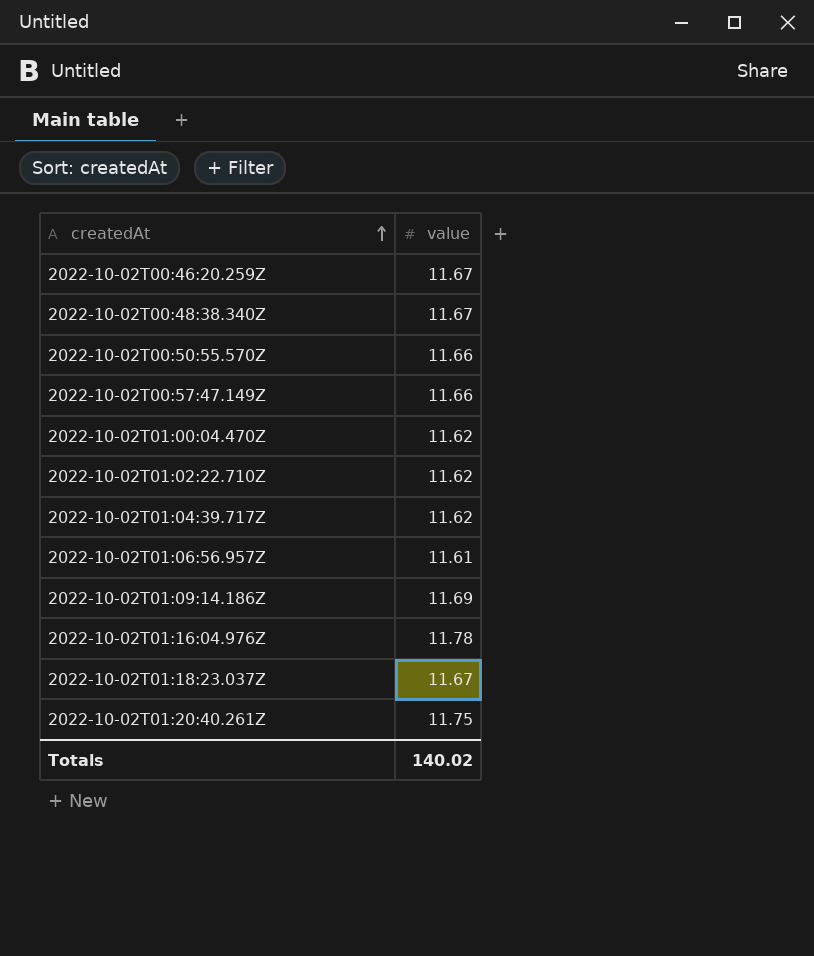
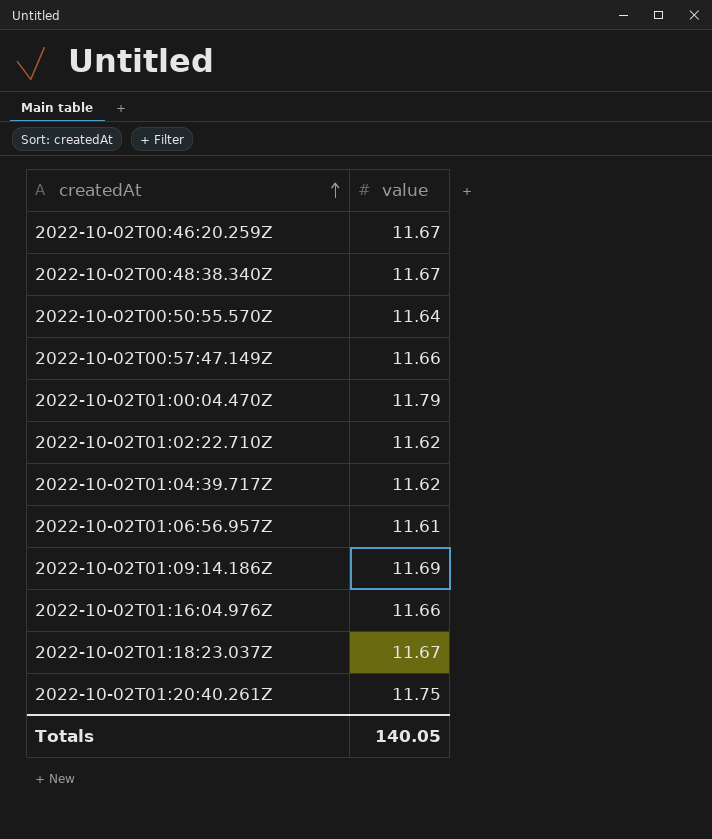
2022-10-02T00:50:55.570Z | value: 11.66 -> 11.64
2022-10-02T01:00:04.470Z | value: 11.62 -> 11.79
2022-10-02T01:16:04.976Z | value: 11.78 -> 11.66
Totals | value: 140.02 -> 140.05

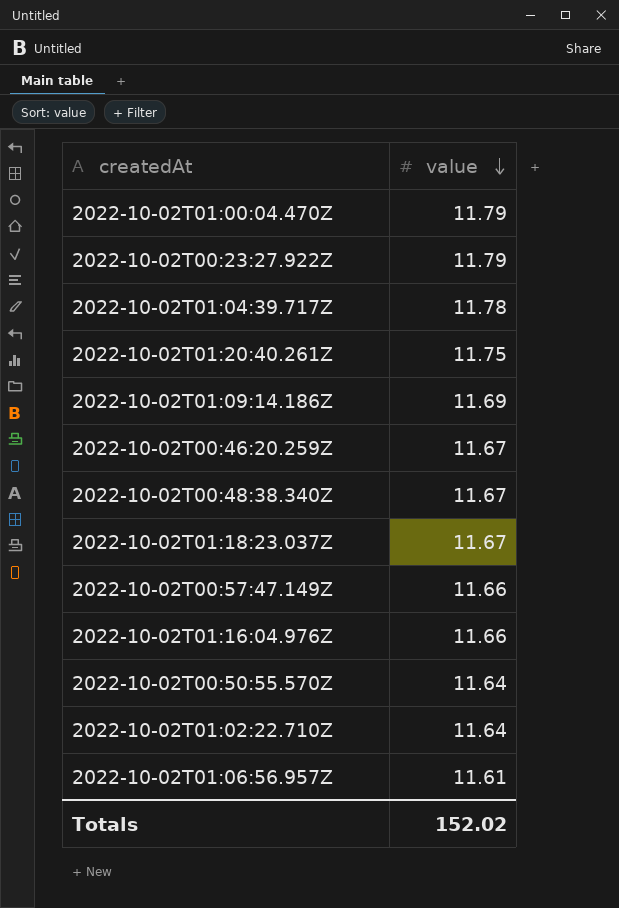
row order: createdAt ascending -> value descending
row 2022-10-02T00:23:27.922Z: none -> 11.79
2022-10-02T01:04:39.717Z | value: 11.62 -> 11.78
2022-10-02T01:02:22.710Z | value: 11.62 -> 11.64
Totals | value: 140.05 -> 152.02

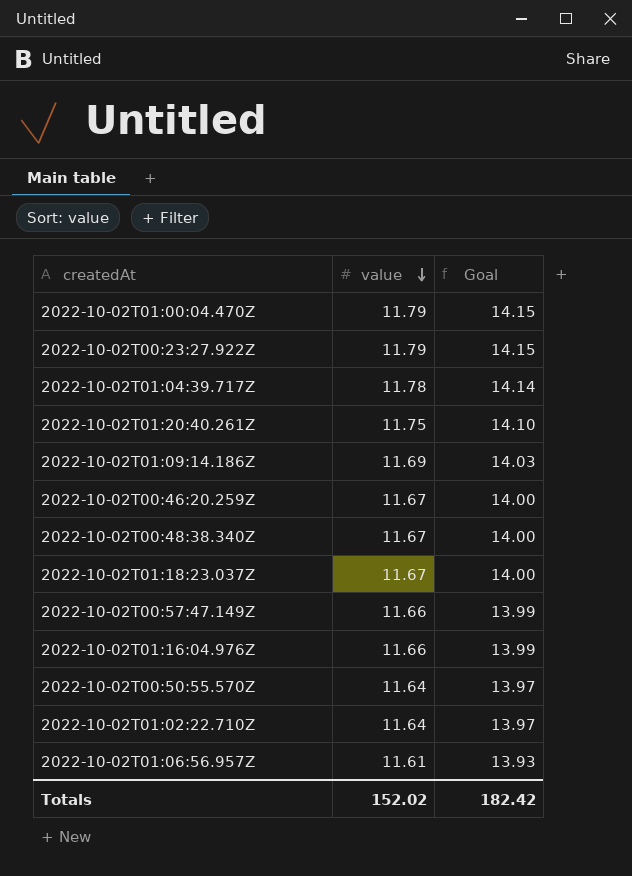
column Goal | formula: none -> [value] * 1.2

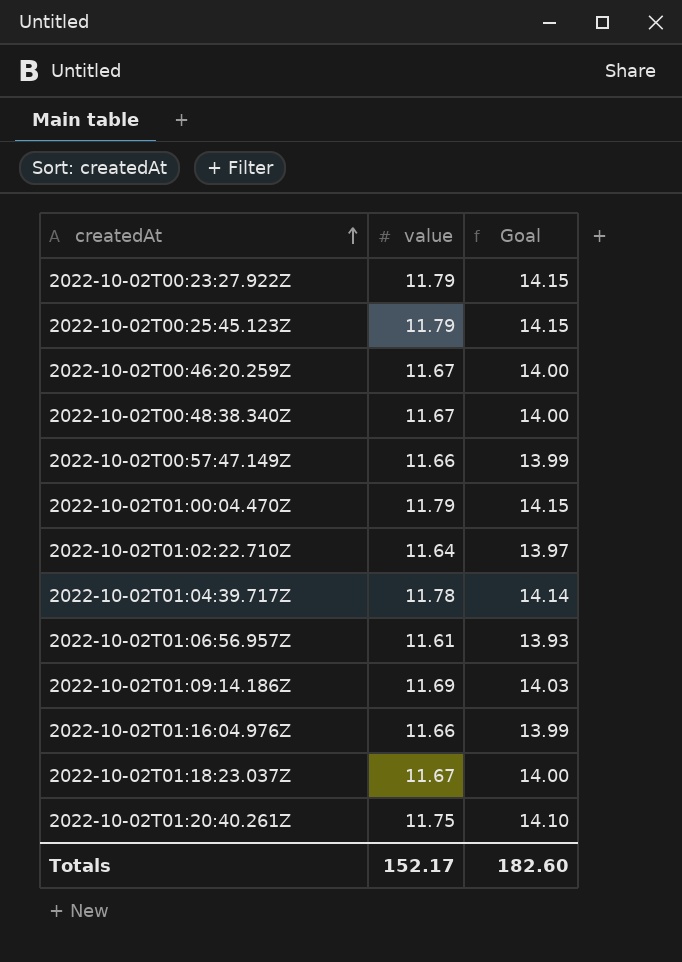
row order: value descending -> createdAt ascending
row 2022-10-02T00:50:55.570Z: 11.64 | 13.97 -> none
row 2022-10-02T00:25:45.123Z: none -> 11.79 | 14.15
Totals | value: 152.02 -> 152.17
Totals | Goal: 182.42 -> 182.60

